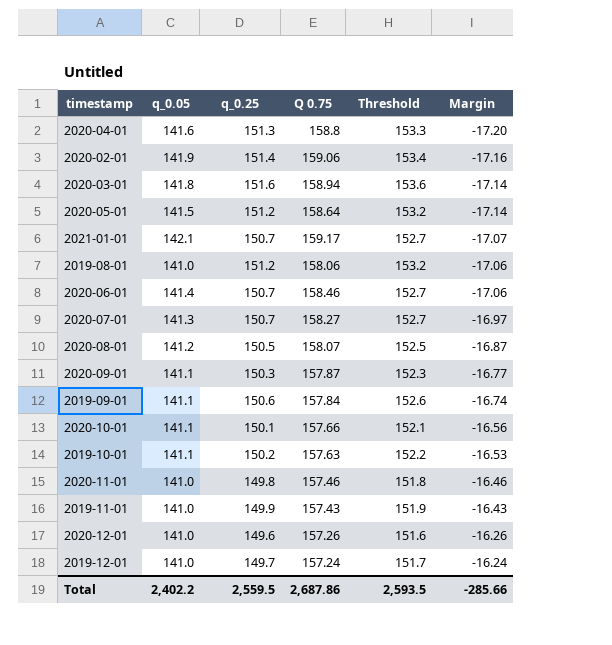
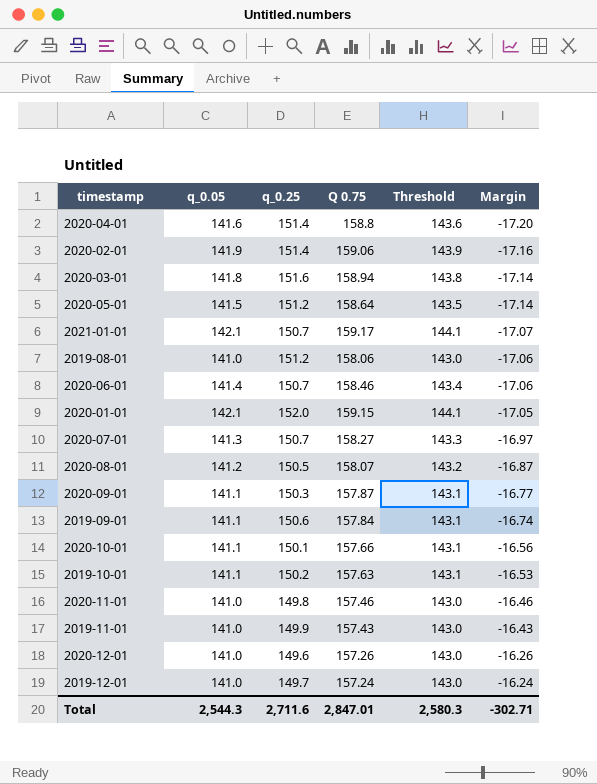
column Threshold | formula: [q_0.25] + 2 -> [q_0.05] + 2
2020-04-01 | q_0.25: 151.3 -> 151.4
row 2020-01-01: none -> 142.1 | 152.0 | 159.15 | 144.1 | -17.05
Total | q_0.05: 2,402.2 -> 2,544.3
Total | q_0.25: 2,559.5 -> 2,711.6
Total | Q 0.75: 2,687.86 -> 2,847.01
Total | Threshold: 2,593.5 -> 2,580.3
Total | Margin: -285.66 -> -302.71

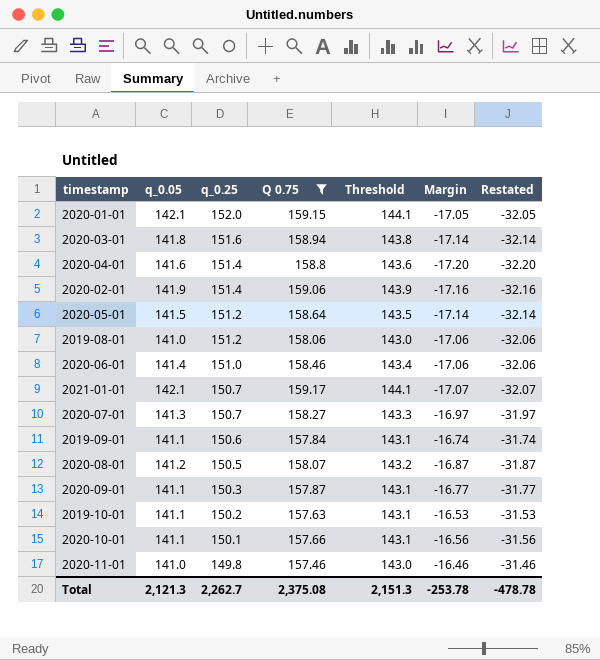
filter: none -> Q 0.75 >= 157.46
row order: Margin ascending -> q_0.25 descending
column Restated | formula: none -> [Margin] - 15
2020-06-01 | q_0.25: 150.7 -> 151.0
Total | q_0.05: 2,544.3 -> 2,121.3
Total | q_0.25: 2,711.6 -> 2,262.7
Total | Q 0.75: 2,847.01 -> 2,375.08
Total | Threshold: 2,580.3 -> 2,151.3
Total | Margin: -302.71 -> -253.78

